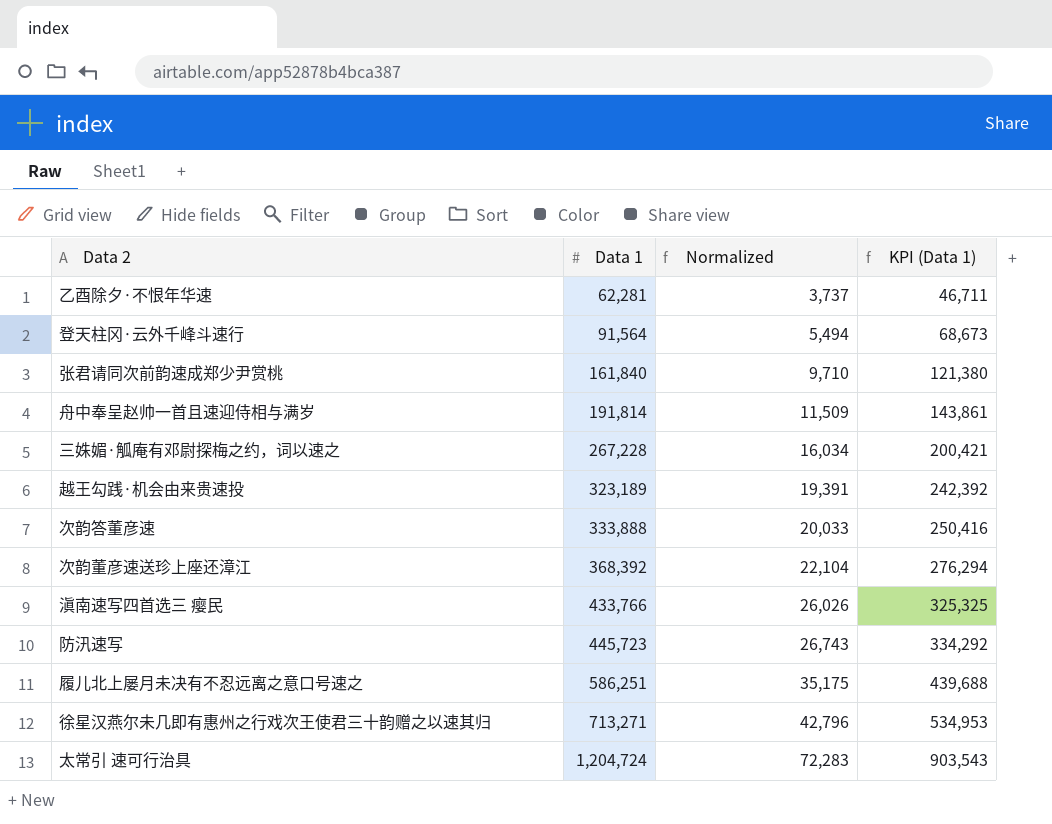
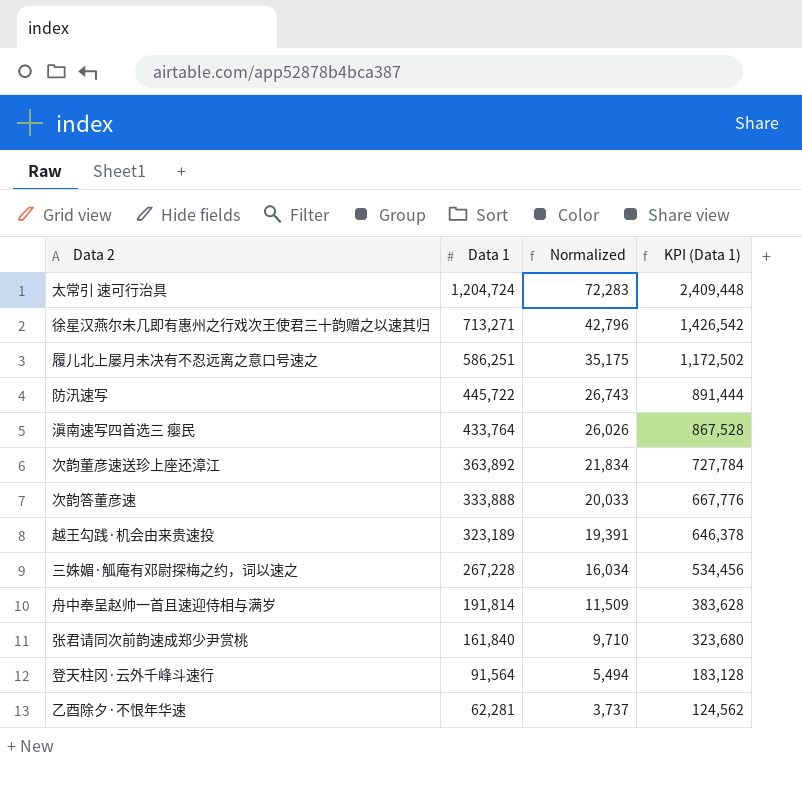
row order: Data 1 ascending -> Data 1 descending
column KPI (Data 1) | formula: [Data 1] * 0.75 -> [Data 1] * 2
防汛速写 | Data 1: 445,723 -> 445,722
滇南速写四首选三 瘿民 | Data 1: 433,766 -> 433,764
次韵董彦速送珍上座还漳江 | Data 1: 368,392 -> 363,892
次韵董彦速送珍上座还漳江 | Normalized: 22,104 -> 21,834

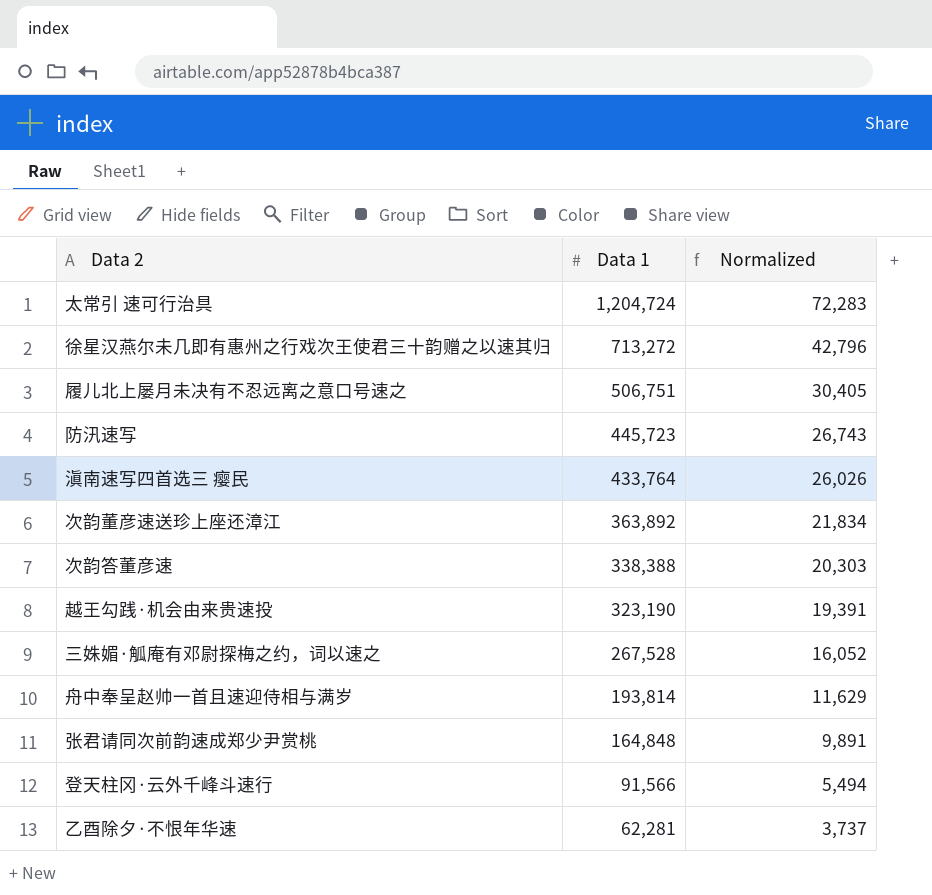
column KPI (Data 1) | formula: [Data 1] * 2 -> none
徐星汉燕尔未几即有惠州之行戏次王使君三十韵赠之以速其归 | Data 1: 713,271 -> 713,272
履儿北上屡月未决有不忍远离之意口号速之 | Data 1: 586,251 -> 506,751
履儿北上屡月未决有不忍远离之意口号速之 | Normalized: 35,175 -> 30,405
防汛速写 | Data 1: 445,722 -> 445,723
次韵答董彦速 | Data 1: 333,888 -> 338,388
次韵答董彦速 | Normalized: 20,033 -> 20,303
越王勾践·机会由来贵速投 | Data 1: 323,189 -> 323,190
三姝媚·觚庵有邓尉探梅之约，词以速之 | Data 1: 267,228 -> 267,528
三姝媚·觚庵有邓尉探梅之约，词以速之 | Normalized: 16,034 -> 16,052
舟中奉呈赵帅一首且速迎侍相与满岁 | Data 1: 191,814 -> 193,814
舟中奉呈赵帅一首且速迎侍相与满岁 | Normalized: 11,509 -> 11,629
张君请同次前韵速成郑少尹赏桃 | Data 1: 161,840 -> 164,848
张君请同次前韵速成郑少尹赏桃 | Normalized: 9,710 -> 9,891
登天柱冈·云外千峰斗速行 | Data 1: 91,564 -> 91,566

